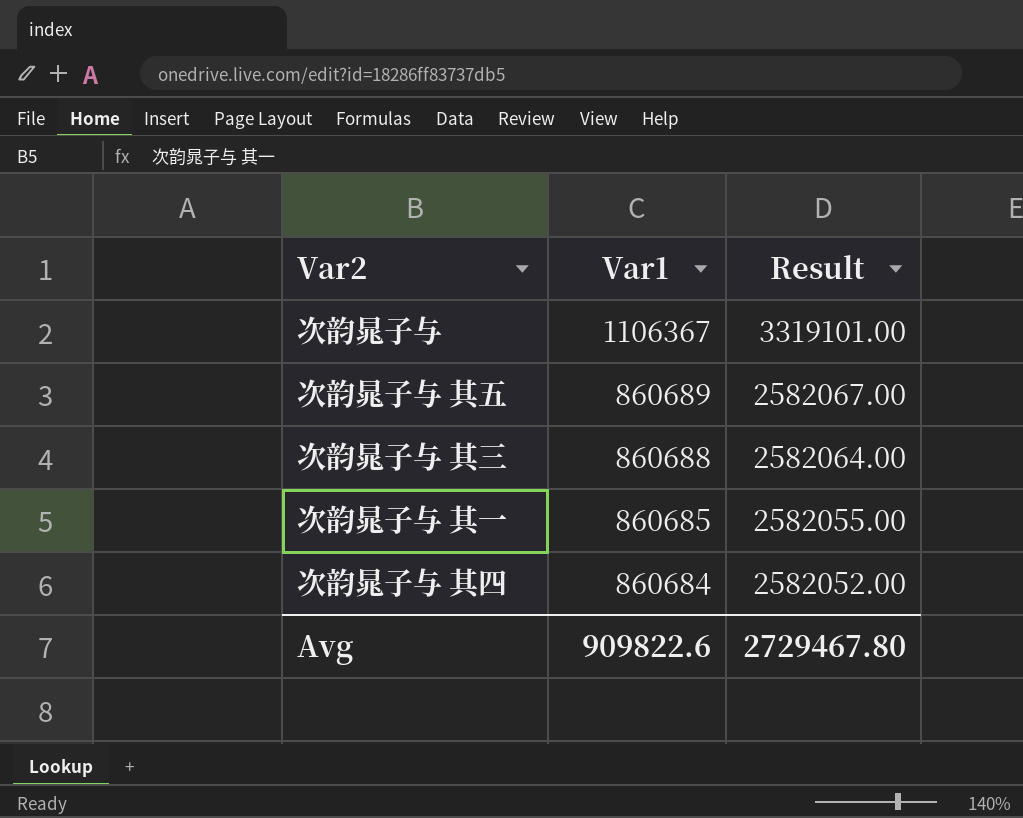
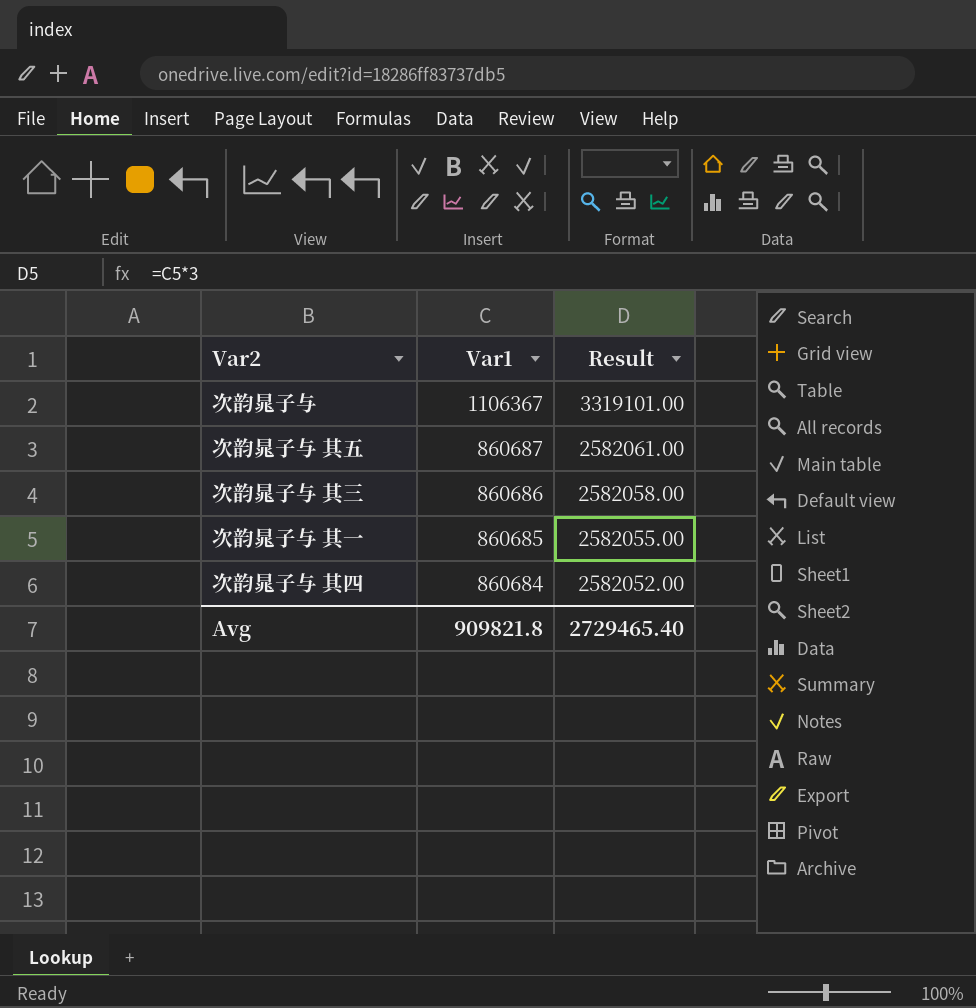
次韵晁子与 其五 | Var1: 860689 -> 860687
次韵晁子与 其五 | Result: 2582067.00 -> 2582061.00
次韵晁子与 其三 | Var1: 860688 -> 860686
次韵晁子与 其三 | Result: 2582064.00 -> 2582058.00
Avg | Var1: 909822.6 -> 909821.8
Avg | Result: 2729467.80 -> 2729465.40

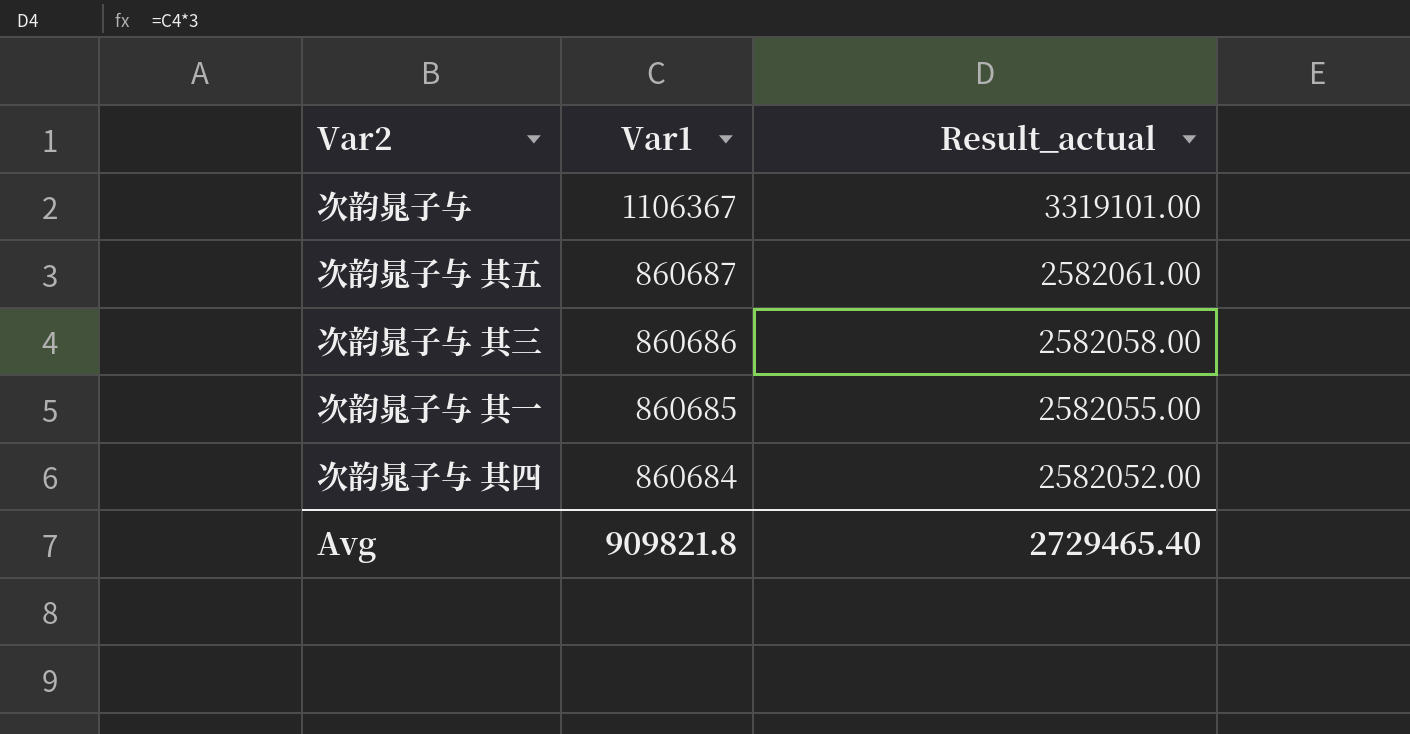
column name: Result -> Result_actual

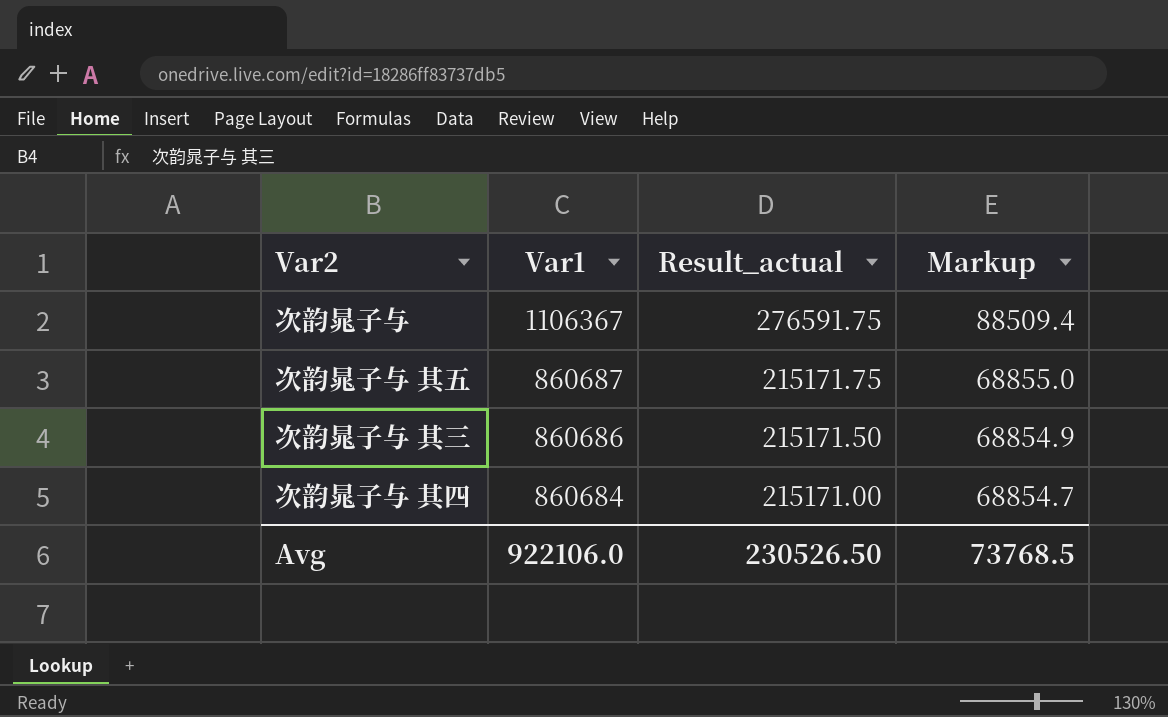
column Result_actual | formula: [Var1] * 3 -> [Var1] * 0.25
column Markup | formula: none -> [Var1] * 0.08
row 次韵晁子与 其一: 860685 | 2582055.00 -> none
Avg | Var1: 909821.8 -> 922106.0
Avg | Result_actual: 2729465.40 -> 230526.50

